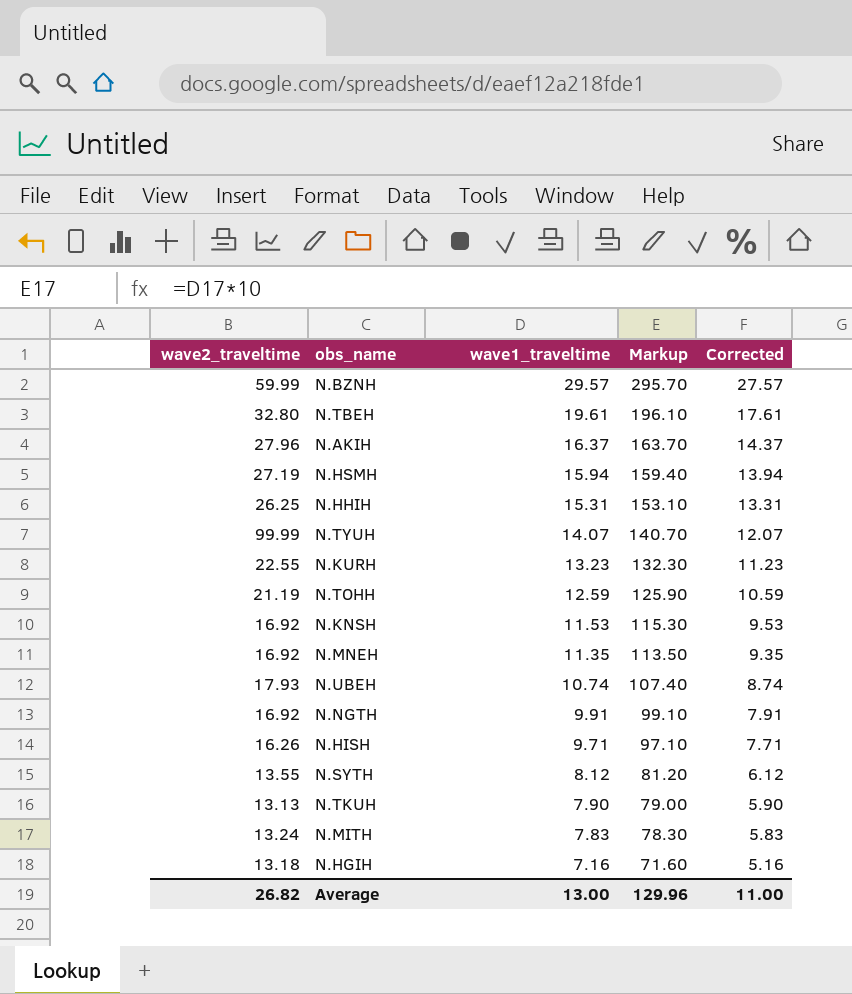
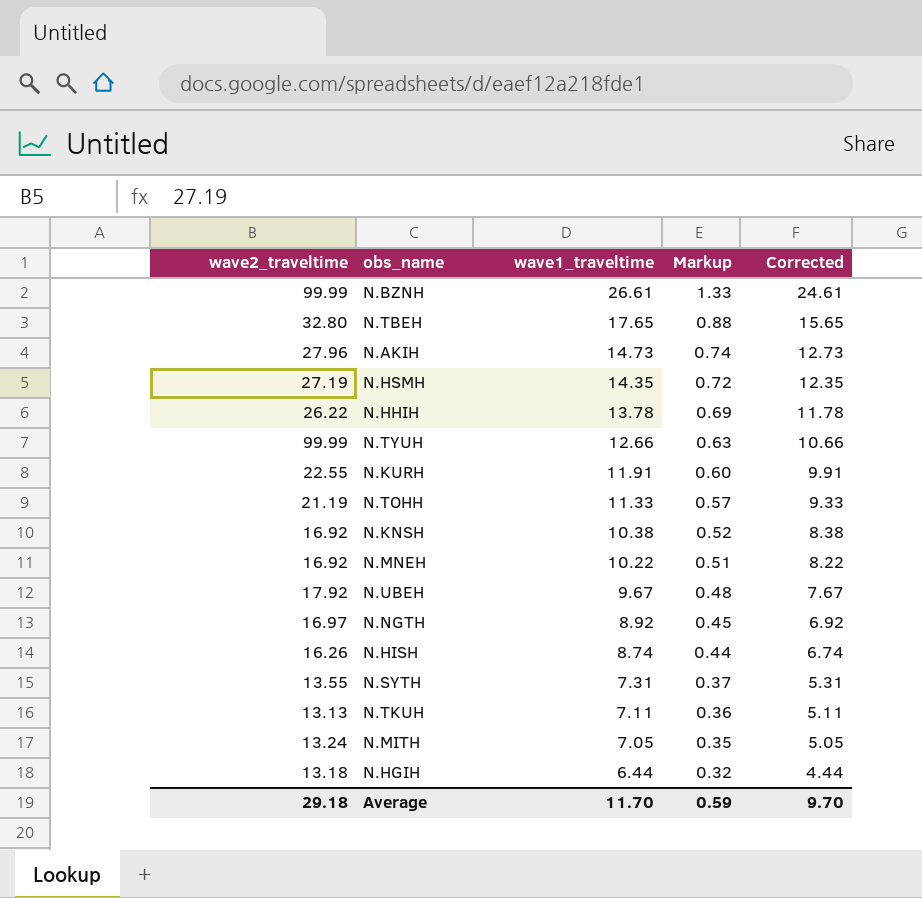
column Markup | formula: [wave1_traveltime] * 10 -> [wave1_traveltime] * 0.05
N.BZNH | wave2_traveltime: 59.99 -> 99.99
N.BZNH | wave1_traveltime: 29.57 -> 26.61
N.BZNH | Corrected: 27.57 -> 24.61
N.TBEH | wave1_traveltime: 19.61 -> 17.65
N.TBEH | Corrected: 17.61 -> 15.65
N.AKIH | wave1_traveltime: 16.37 -> 14.73
N.AKIH | Corrected: 14.37 -> 12.73
N.HSMH | wave1_traveltime: 15.94 -> 14.35
N.HSMH | Corrected: 13.94 -> 12.35
N.HHIH | wave2_traveltime: 26.25 -> 26.22
N.HHIH | wave1_traveltime: 15.31 -> 13.78
N.HHIH | Corrected: 13.31 -> 11.78
N.TYUH | wave1_traveltime: 14.07 -> 12.66
N.TYUH | Corrected: 12.07 -> 10.66
N.KURH | wave1_traveltime: 13.23 -> 11.91
N.KURH | Corrected: 11.23 -> 9.91
N.TOHH | wave1_traveltime: 12.59 -> 11.33
N.TOHH | Corrected: 10.59 -> 9.33
N.KNSH | wave1_traveltime: 11.53 -> 10.38
N.KNSH | Corrected: 9.53 -> 8.38
N.MNEH | wave1_traveltime: 11.35 -> 10.22
N.MNEH | Corrected: 9.35 -> 8.22
N.UBEH | wave2_traveltime: 17.93 -> 17.92
N.UBEH | wave1_traveltime: 10.74 -> 9.67
N.UBEH | Corrected: 8.74 -> 7.67
N.NGTH | wave2_traveltime: 16.92 -> 16.97
N.NGTH | wave1_traveltime: 9.91 -> 8.92
N.NGTH | Corrected: 7.91 -> 6.92
N.HISH | wave1_traveltime: 9.71 -> 8.74
N.HISH | Corrected: 7.71 -> 6.74
N.SYTH | wave1_traveltime: 8.12 -> 7.31
N.SYTH | Corrected: 6.12 -> 5.31
N.TKUH | wave1_traveltime: 7.90 -> 7.11
N.TKUH | Corrected: 5.90 -> 5.11
N.MITH | wave1_traveltime: 7.83 -> 7.05
N.MITH | Corrected: 5.83 -> 5.05
N.HGIH | wave1_traveltime: 7.16 -> 6.44
N.HGIH | Corrected: 5.16 -> 4.44
Average | wave2_traveltime: 26.82 -> 29.18
Average | wave1_traveltime: 13.00 -> 11.70
Average | Markup: 129.96 -> 0.59
Average | Corrected: 11.00 -> 9.70

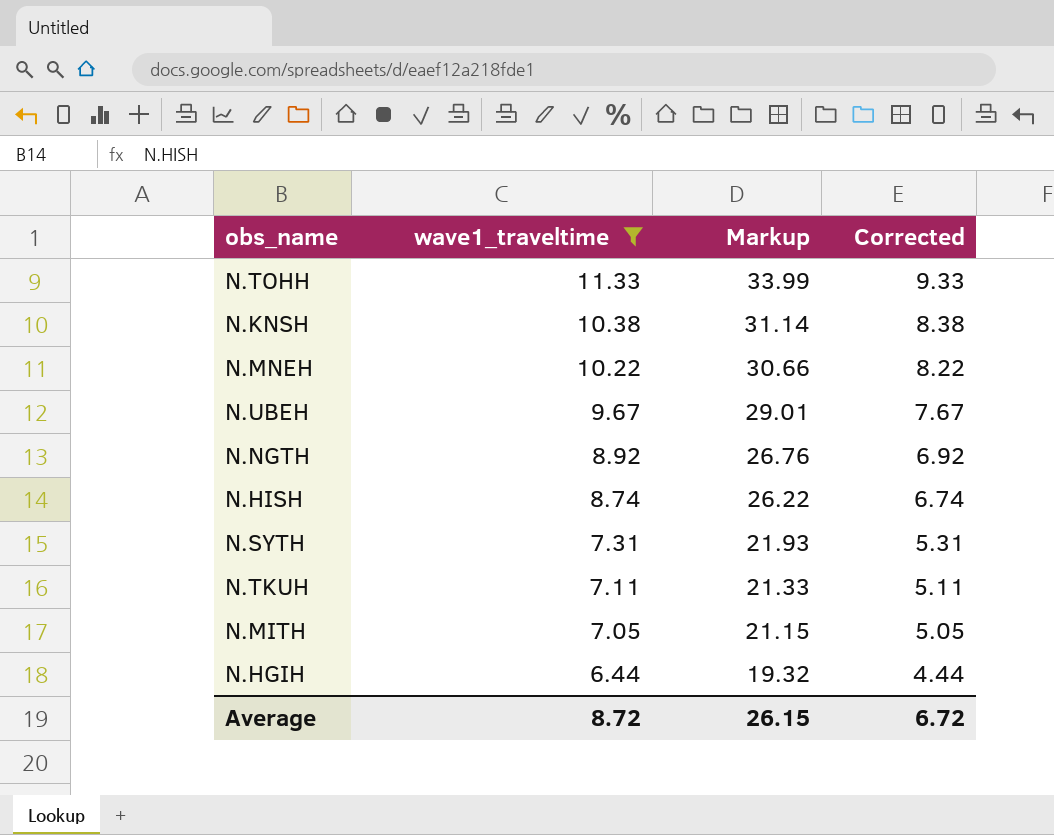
filter: none -> wave1_traveltime <= 11.33
column wave2_traveltime | position: 1 -> none
column Markup | formula: [wave1_traveltime] * 0.05 -> [wave1_traveltime] * 3
Average | wave1_traveltime: 11.70 -> 8.72
Average | Markup: 0.59 -> 26.15
Average | Corrected: 9.70 -> 6.72

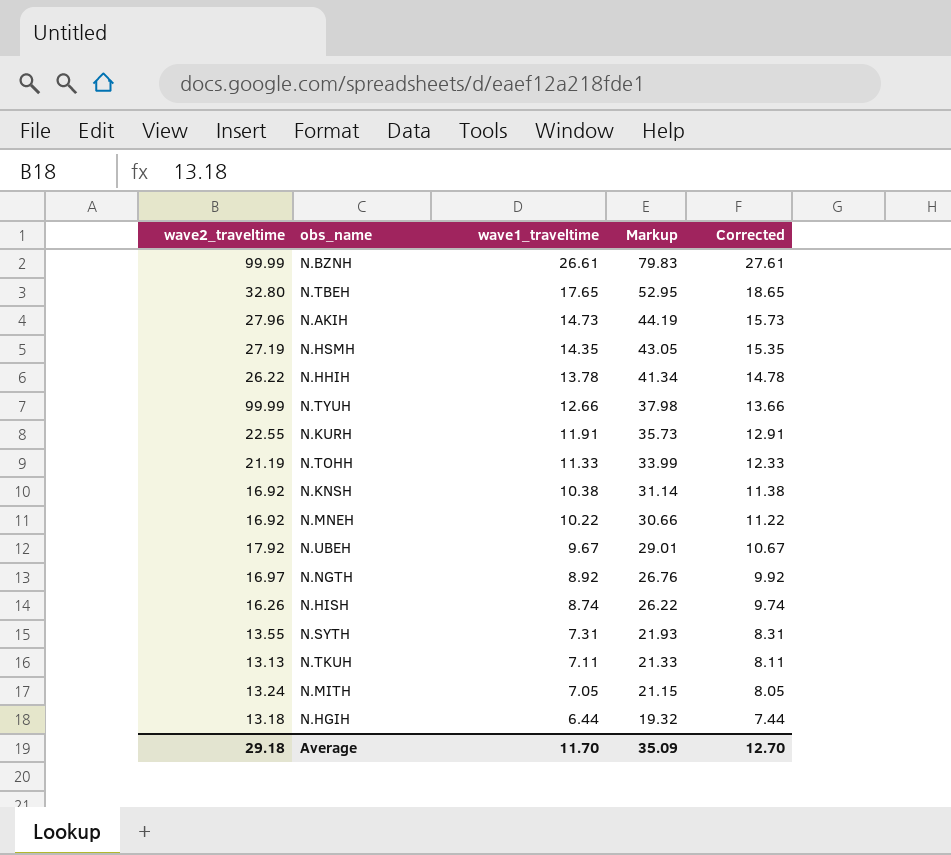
filter: wave1_traveltime <= 11.33 -> none
column wave2_traveltime | position: none -> 1
column Corrected | formula: [wave1_traveltime] - 2 -> [wave1_traveltime] + 1
Average | wave1_traveltime: 8.72 -> 11.70
Average | Markup: 26.15 -> 35.09
Average | Corrected: 6.72 -> 12.70

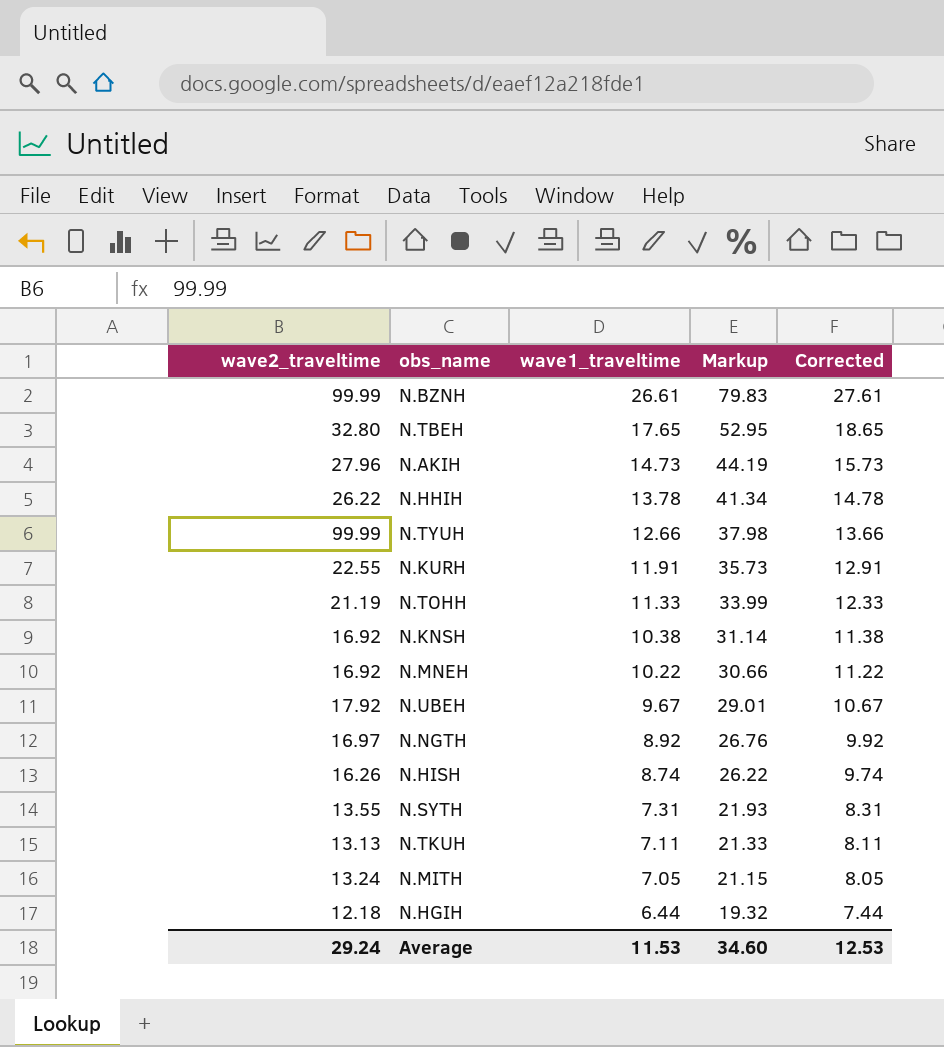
row N.HSMH: 27.19 | 14.35 | 43.05 | 15.35 -> none
N.HGIH | wave2_traveltime: 13.18 -> 12.18
Average | wave2_traveltime: 29.18 -> 29.24
Average | wave1_traveltime: 11.70 -> 11.53
Average | Markup: 35.09 -> 34.60
Average | Corrected: 12.70 -> 12.53

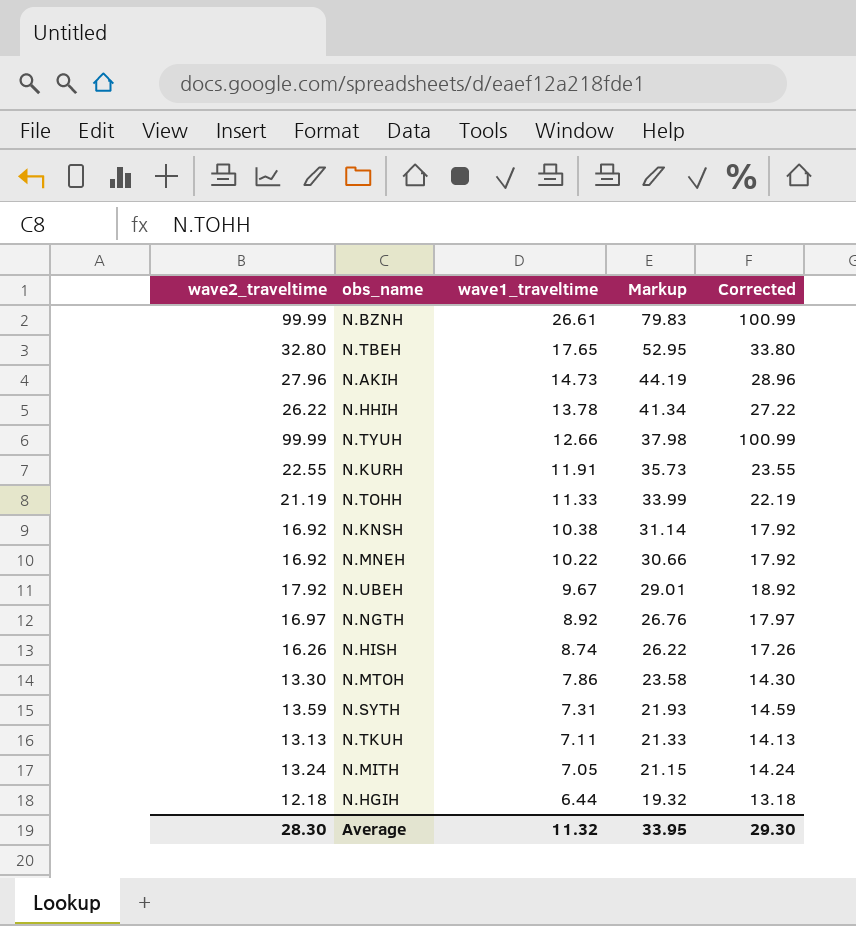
column Corrected | formula: [wave1_traveltime] + 1 -> [wave2_traveltime] + 1
row N.MTOH: none -> 13.30 | 7.86 | 23.58 | 14.30
N.SYTH | wave2_traveltime: 13.55 -> 13.59
Average | wave2_traveltime: 29.24 -> 28.30
Average | wave1_traveltime: 11.53 -> 11.32
Average | Markup: 34.60 -> 33.95
Average | Corrected: 12.53 -> 29.30

